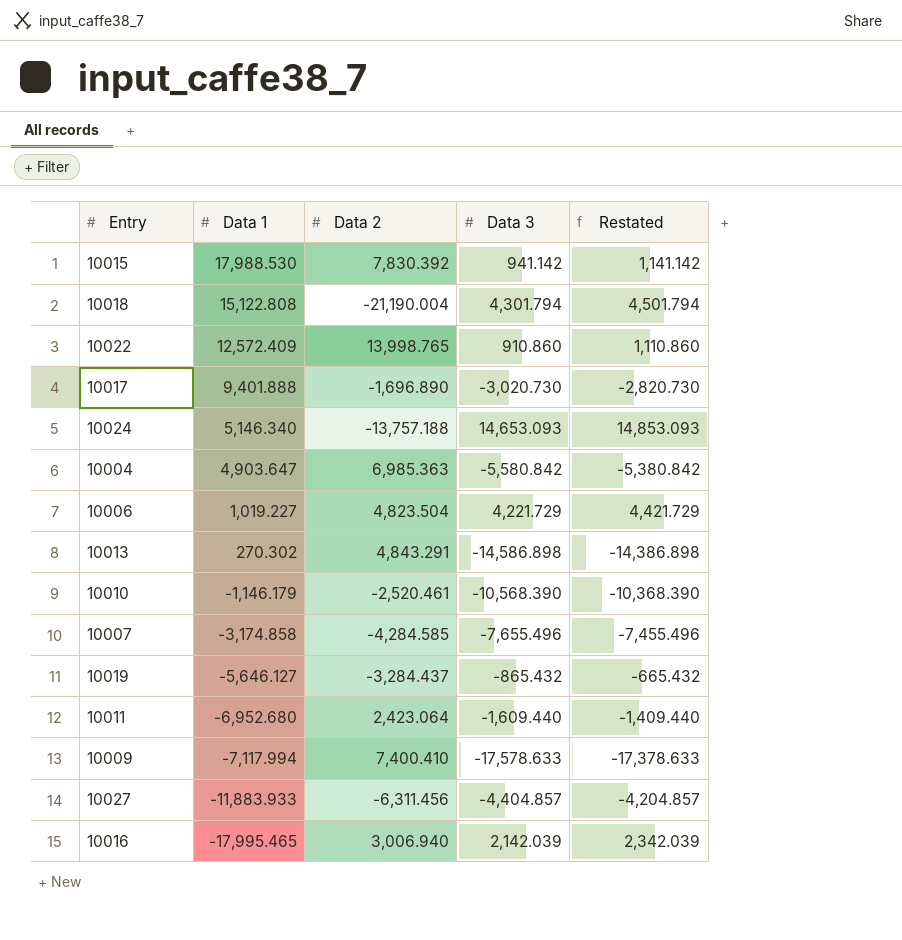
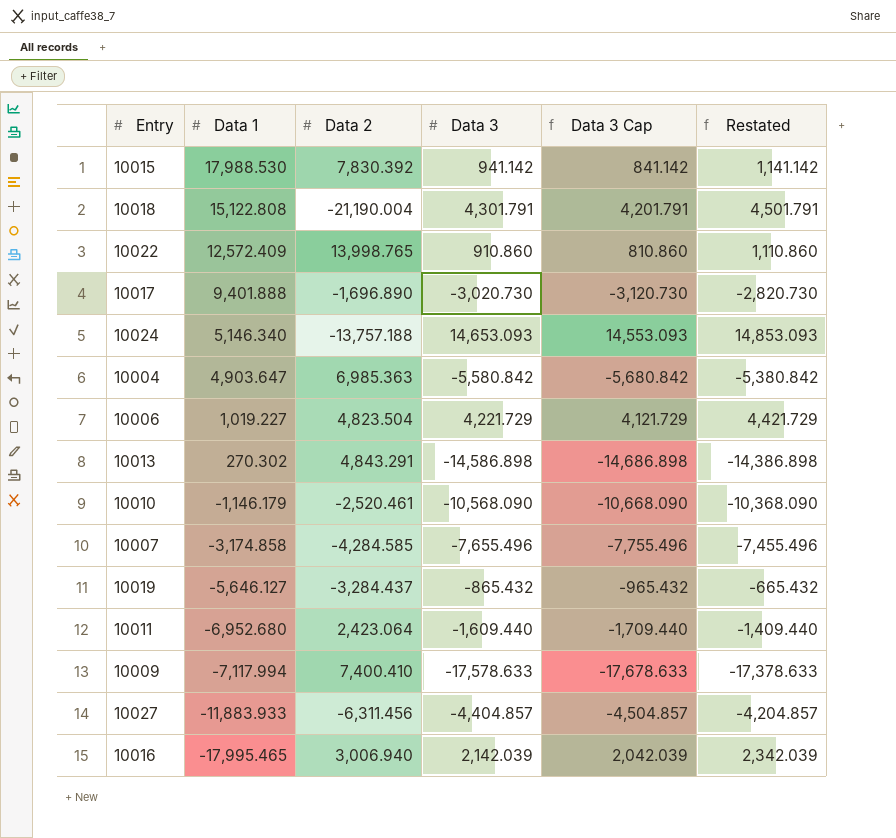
column Data 3 Cap | formula: none -> [Data 3] - 100
10018 | Data 3: 4,301.794 -> 4,301.791
10018 | Restated: 4,501.794 -> 4,501.791
10010 | Data 3: -10,568.390 -> -10,568.090
10010 | Restated: -10,368.390 -> -10,368.090

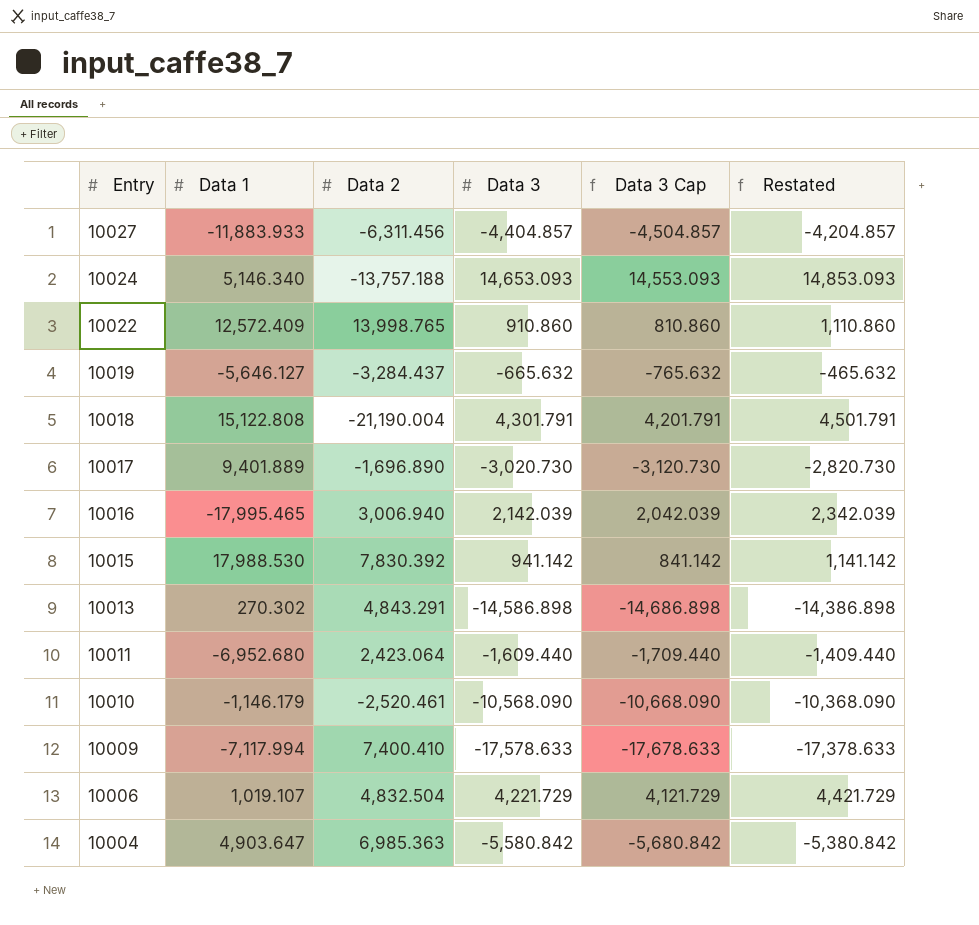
row order: Data 1 descending -> Entry descending
row 10007: -3,174.858 | -4,284.585 | -7,655.496 | -7,755.496 | -7,455.496 -> none
10019 | Data 3: -865.432 -> -665.632
10019 | Data 3 Cap: -965.432 -> -765.632
10019 | Restated: -665.432 -> -465.632
10017 | Data 1: 9,401.888 -> 9,401.889
10006 | Data 1: 1,019.227 -> 1,019.107
10006 | Data 2: 4,823.504 -> 4,832.504

